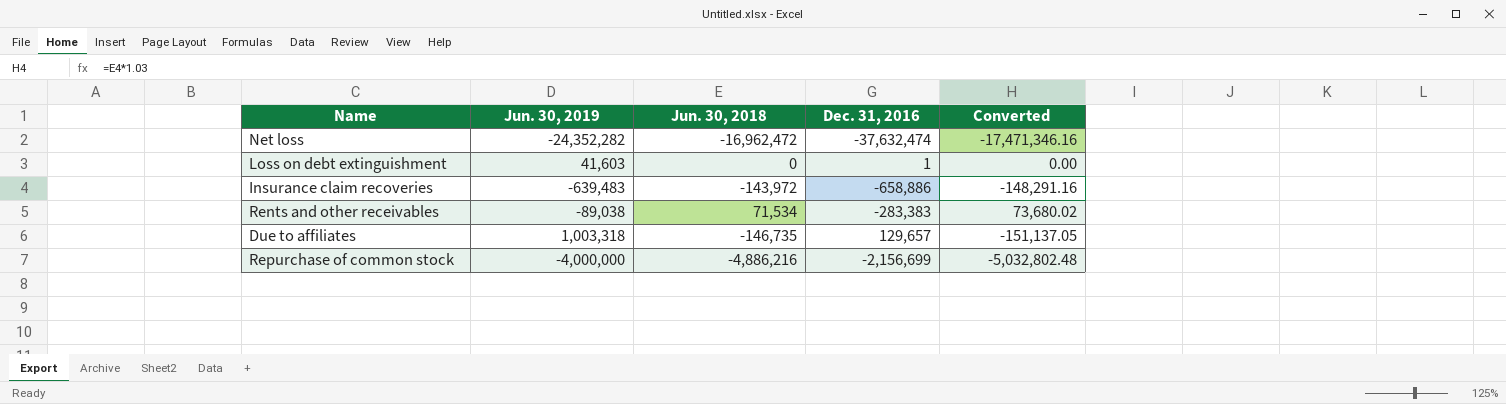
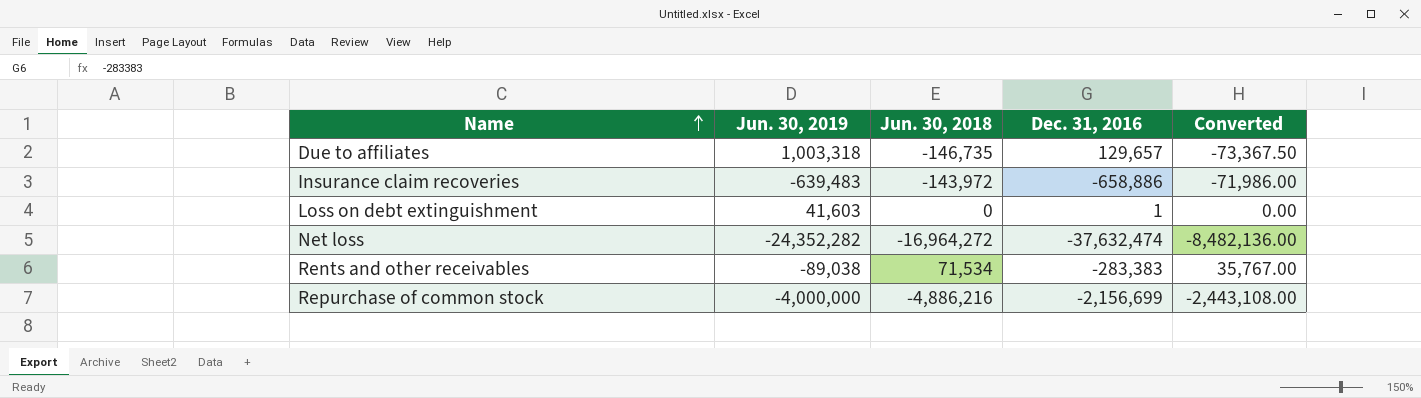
row order: none -> Name ascending
column Converted | formula: [Jun. 30, 2018] * 1.03 -> [Jun. 30, 2018] * 0.5
Net loss | Jun. 30, 2018: -16,962,472 -> -16,964,272

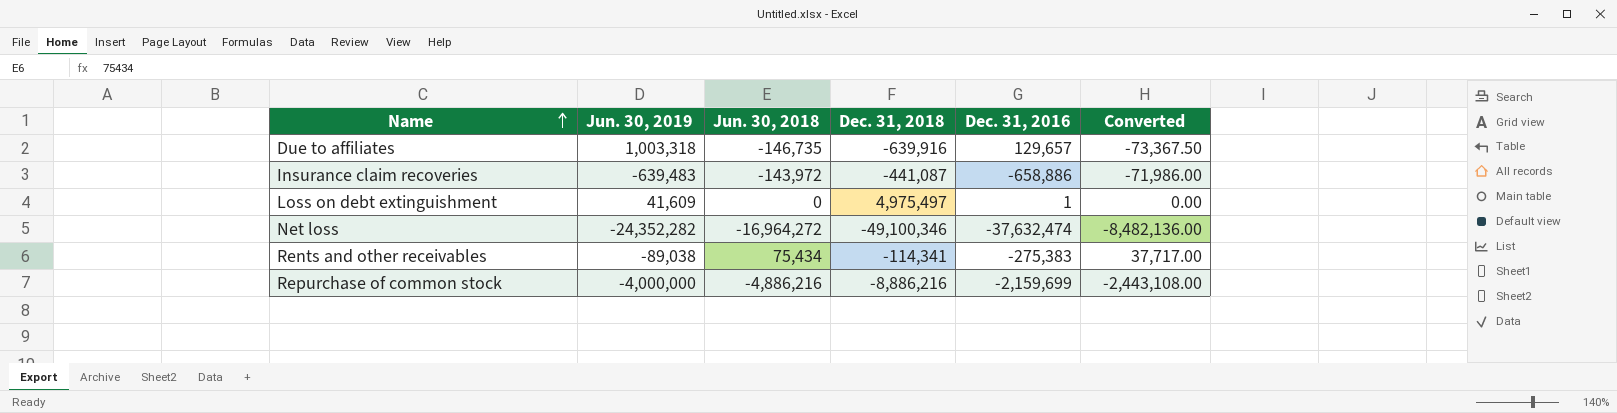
column Dec. 31, 2018 | position: none -> 4
Loss on debt extinguishment | Jun. 30, 2019: 41,603 -> 41,609
Rents and other receivables | Jun. 30, 2018: 71,534 -> 75,434
Rents and other receivables | Dec. 31, 2016: -283,383 -> -275,383
Rents and other receivables | Converted: 35,767.00 -> 37,717.00
Repurchase of common stock | Dec. 31, 2016: -2,156,699 -> -2,159,699

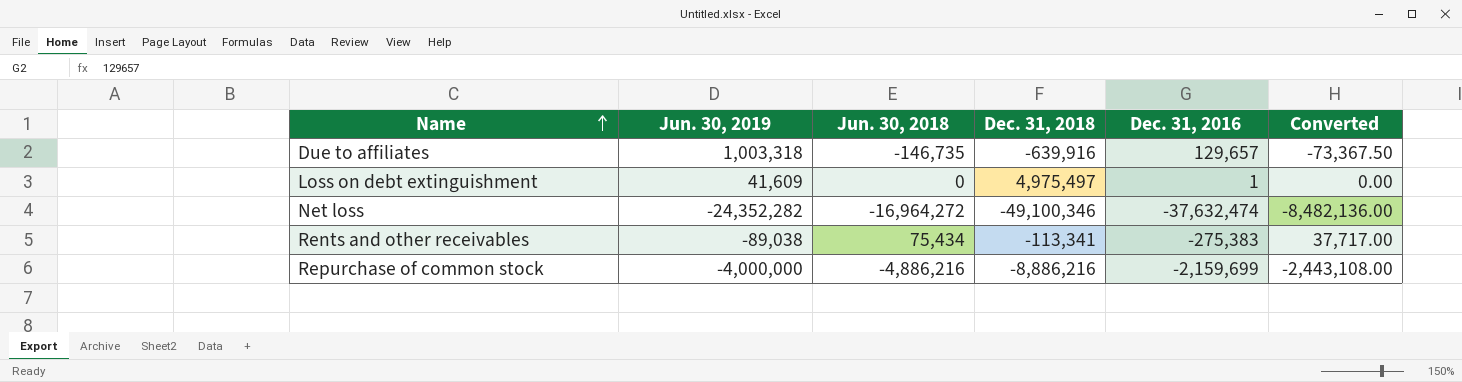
row Insurance claim recoveries: -639,483 | -143,972 | -441,087 | -658,886 | -71,986.00 -> none
Rents and other receivables | Dec. 31, 2018: -114,341 -> -113,341

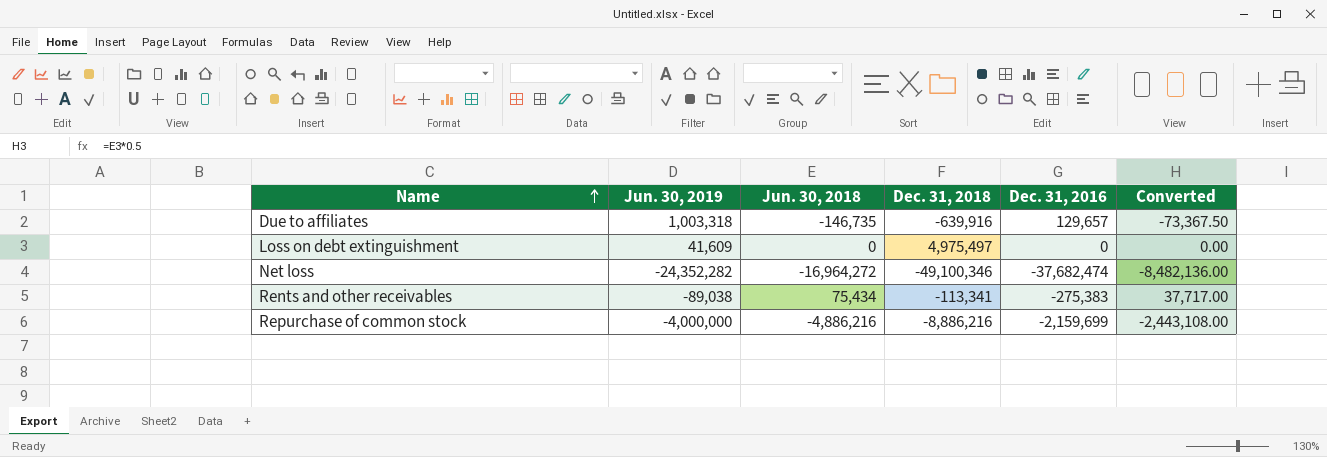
Loss on debt extinguishment | Dec. 31, 2016: 1 -> 0
Net loss | Dec. 31, 2016: -37,632,474 -> -37,682,474

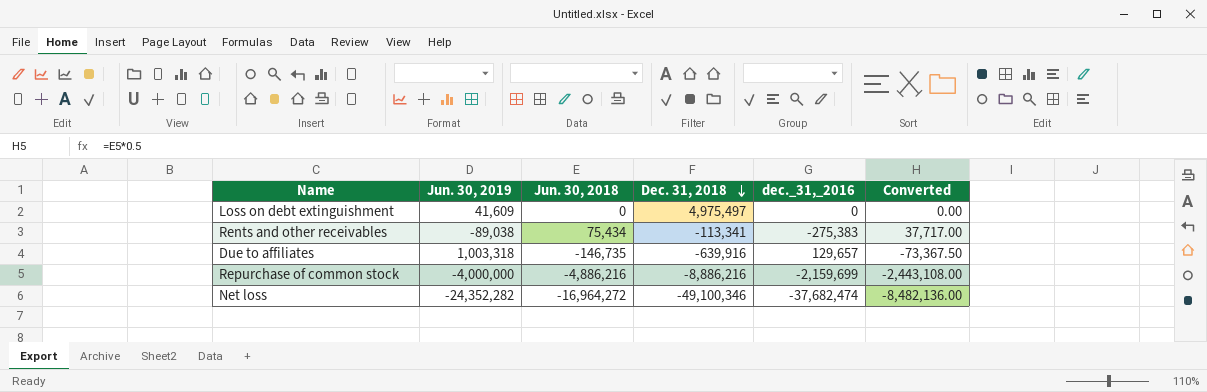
row order: Name ascending -> Dec. 31, 2018 descending
column name: Dec. 31, 2016 -> dec._31,_2016

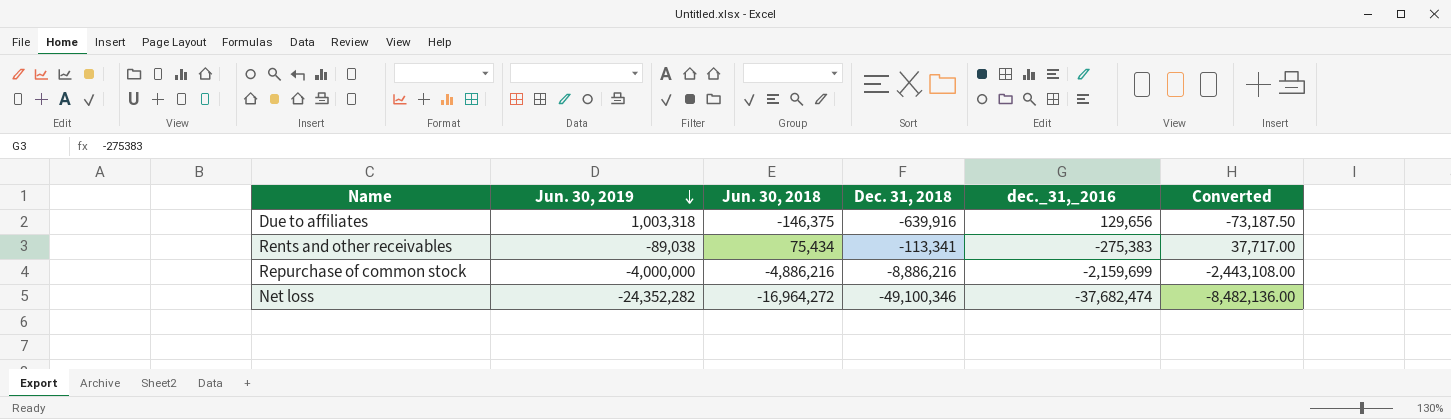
row order: Dec. 31, 2018 descending -> Jun. 30, 2019 descending
row Loss on debt extinguishment: 41,609 | 0 | 4,975,497 | 0 | 0.00 -> none
Due to affiliates | Jun. 30, 2018: -146,735 -> -146,375
Due to affiliates | dec._31,_2016: 129,657 -> 129,656
Due to affiliates | Converted: -73,367.50 -> -73,187.50

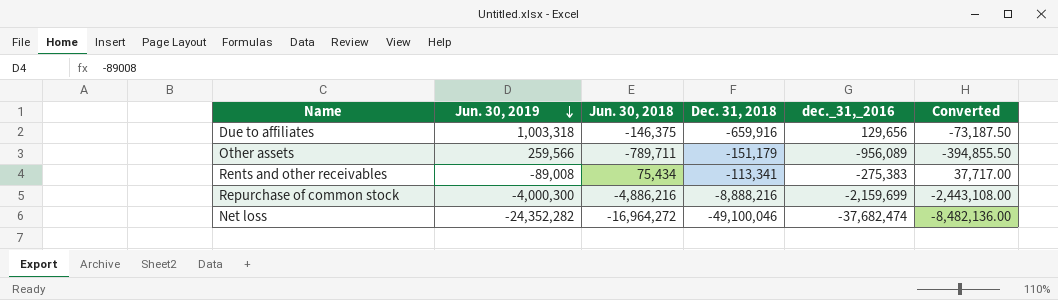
Due to affiliates | Dec. 31, 2018: -639,916 -> -659,916
row Other assets: none -> 259,566 | -789,711 | -151,179 | -956,089 | -394,855.50
Rents and other receivables | Jun. 30, 2019: -89,038 -> -89,008
Repurchase of common stock | Jun. 30, 2019: -4,000,000 -> -4,000,300
Repurchase of common stock | Dec. 31, 2018: -8,886,216 -> -8,888,216
Net loss | Dec. 31, 2018: -49,100,346 -> -49,100,046

